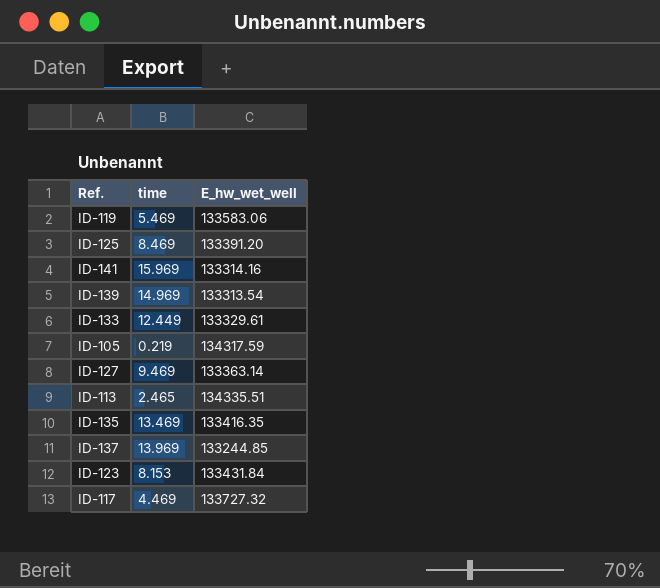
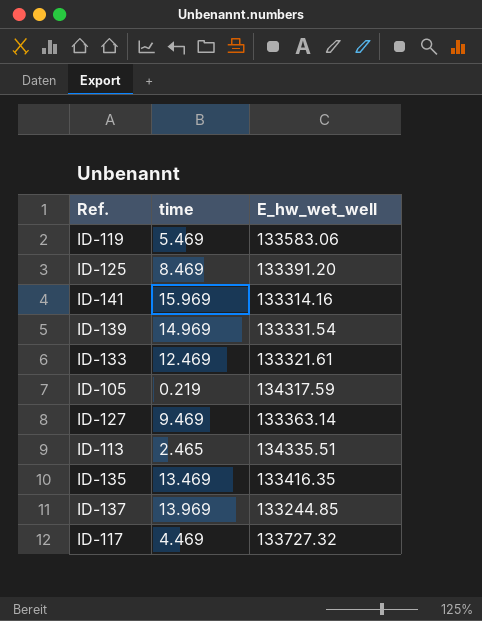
row ID-123: 8.153 | 133431.84 -> none
ID-139 | E_hw_wet_well: 133313.54 -> 133331.54
ID-133 | time: 12.449 -> 12.469
ID-133 | E_hw_wet_well: 133329.61 -> 133321.61

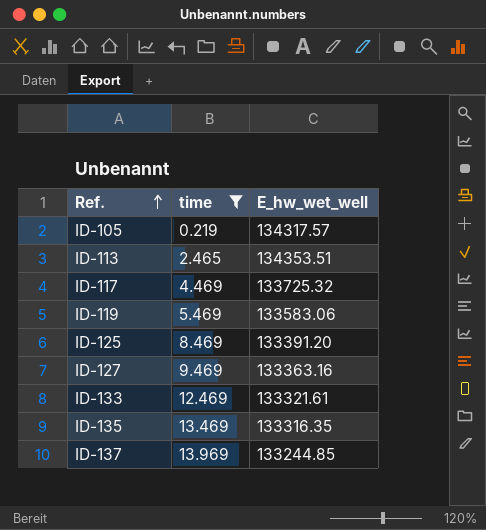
filter: none -> time <= 13.969
row order: none -> Ref. ascending
ID-105 | E_hw_wet_well: 134317.59 -> 134317.57
ID-113 | E_hw_wet_well: 134335.51 -> 134353.51
ID-117 | E_hw_wet_well: 133727.32 -> 133725.32
ID-127 | E_hw_wet_well: 133363.14 -> 133363.16
ID-135 | E_hw_wet_well: 133416.35 -> 133316.35

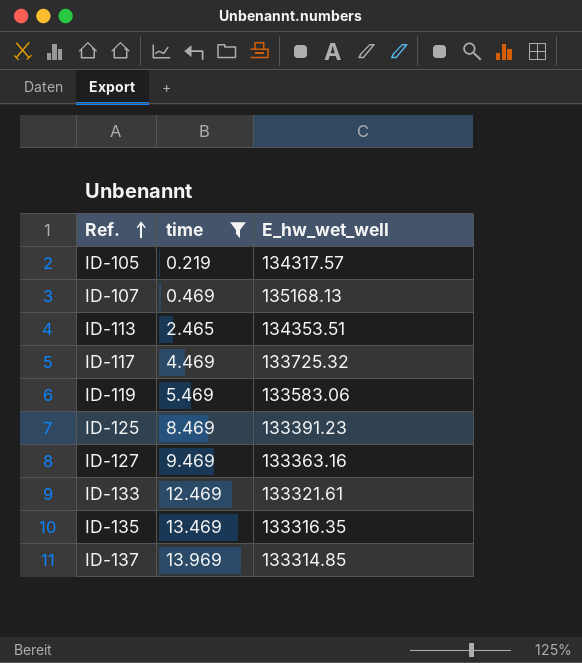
row ID-107: none -> 0.469 | 135168.13
ID-125 | E_hw_wet_well: 133391.20 -> 133391.23
ID-137 | E_hw_wet_well: 133244.85 -> 133314.85

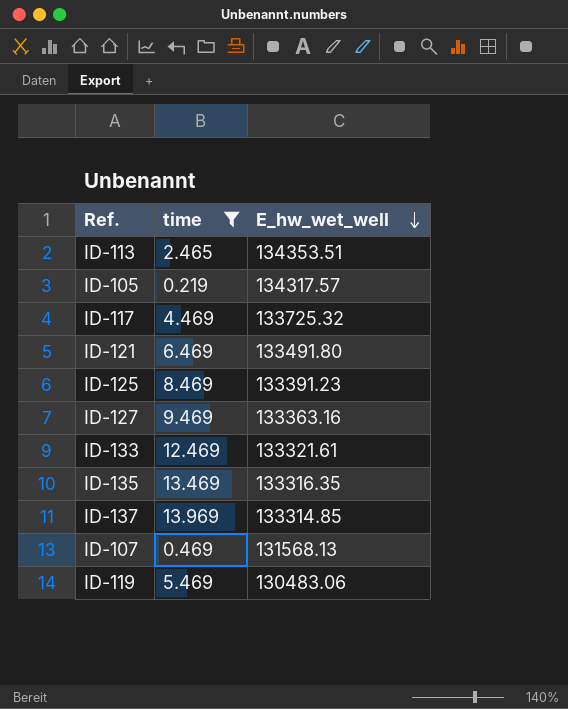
row order: Ref. ascending -> E_hw_wet_well descending
row ID-121: none -> 6.469 | 133491.80
ID-107 | E_hw_wet_well: 135168.13 -> 131568.13
ID-119 | E_hw_wet_well: 133583.06 -> 130483.06

